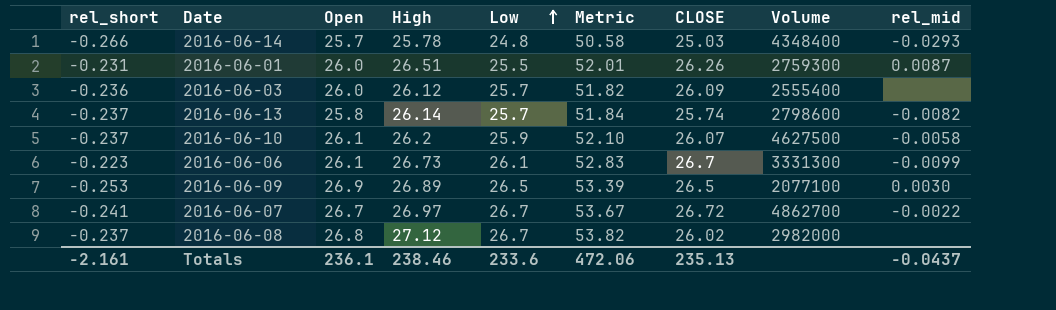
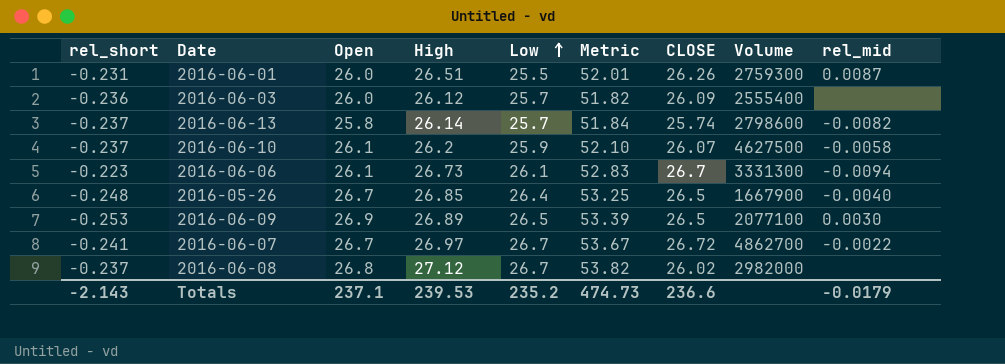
row 2016-06-14: -0.266 | 25.7 | 25.78 | 24.8 | 50.58 | 25.03 | 4348400 | -0.0293 -> none
2016-06-06 | rel_mid: -0.0099 -> -0.0094
row 2016-05-26: none -> -0.248 | 26.7 | 26.85 | 26.4 | 53.25 | 26.5 | 1667900 | -0.0040
Totals | rel_short: -2.161 -> -2.143
Totals | Open: 236.1 -> 237.1
Totals | High: 238.46 -> 239.53
Totals | Low: 233.6 -> 235.2
Totals | Metric: 472.06 -> 474.73
Totals | CLOSE: 235.13 -> 236.6
Totals | rel_mid: -0.0437 -> -0.0179

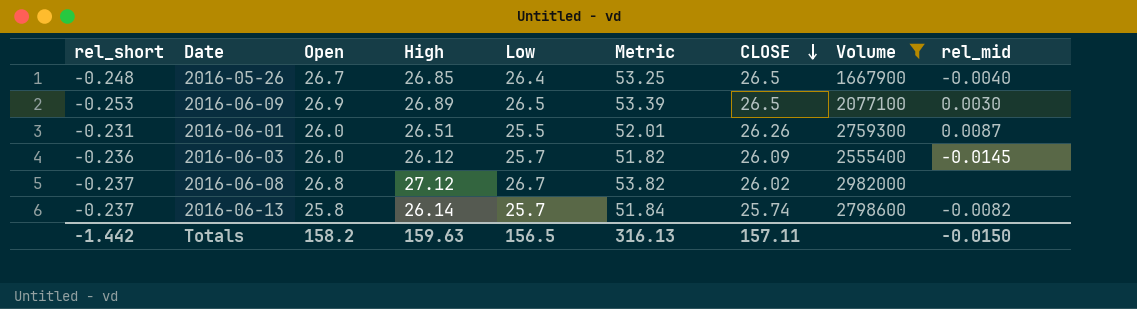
filter: none -> Volume <= 2982000
row order: Low ascending -> CLOSE descending
2016-06-03 | rel_mid: none -> -0.0145
Totals | rel_short: -2.143 -> -1.442
Totals | Open: 237.1 -> 158.2
Totals | High: 239.53 -> 159.63
Totals | Low: 235.2 -> 156.5
Totals | Metric: 474.73 -> 316.13
Totals | CLOSE: 236.6 -> 157.11
Totals | rel_mid: -0.0179 -> -0.0150

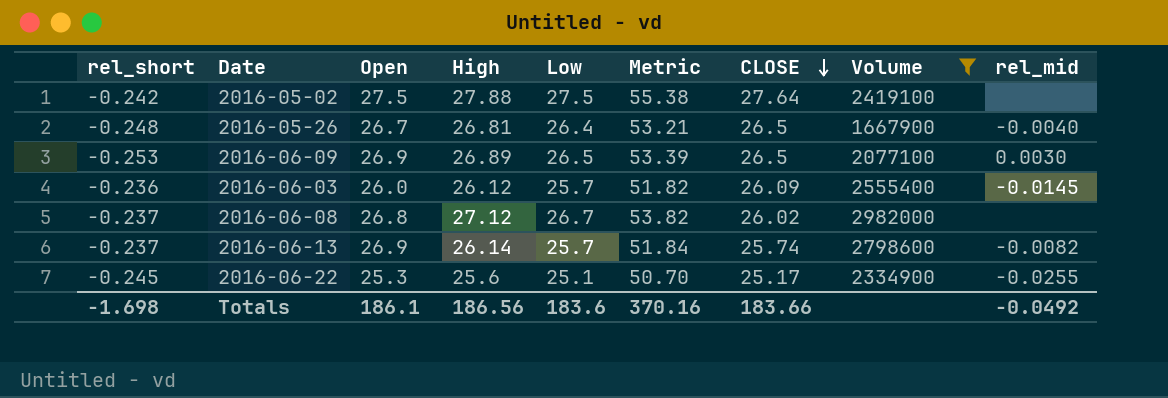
row 2016-06-01: -0.231 | 26.0 | 26.51 | 25.5 | 52.01 | 26.26 | 2759300 | 0.0087 -> none
row 2016-05-02: none -> -0.242 | 27.5 | 27.88 | 27.5 | 55.38 | 27.64 | 2419100 | none
2016-05-26 | High: 26.85 -> 26.81
2016-05-26 | Metric: 53.25 -> 53.21
2016-06-13 | Open: 25.8 -> 26.9
row 2016-06-22: none -> -0.245 | 25.3 | 25.6 | 25.1 | 50.70 | 25.17 | 2334900 | -0.0255
Totals | rel_short: -1.442 -> -1.698
Totals | Open: 158.2 -> 186.1
Totals | High: 159.63 -> 186.56
Totals | Low: 156.5 -> 183.6
Totals | Metric: 316.13 -> 370.16
Totals | CLOSE: 157.11 -> 183.66
Totals | rel_mid: -0.0150 -> -0.0492

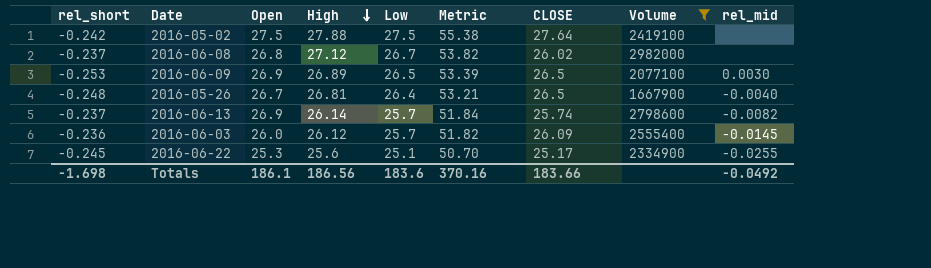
row order: CLOSE descending -> High descending

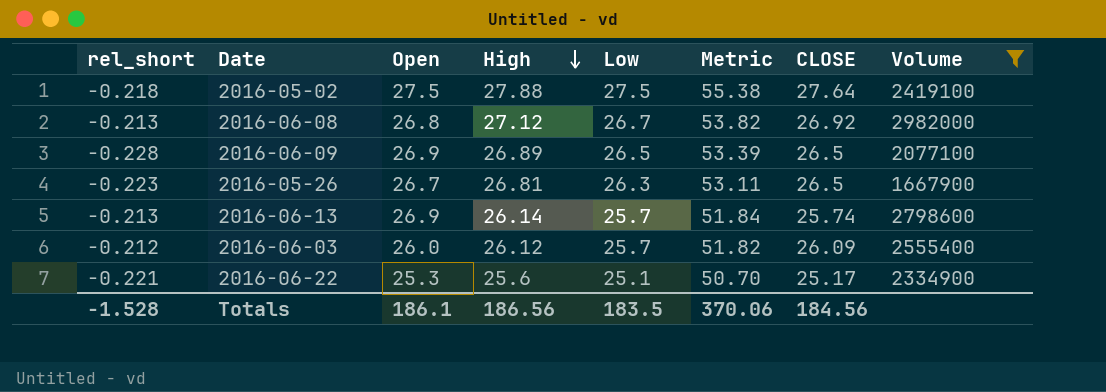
column rel_mid | position: 9 -> none
2016-05-02 | rel_short: -0.242 -> -0.218
2016-06-08 | rel_short: -0.237 -> -0.213
2016-06-08 | CLOSE: 26.02 -> 26.92
2016-06-09 | rel_short: -0.253 -> -0.228
2016-05-26 | rel_short: -0.248 -> -0.223
2016-05-26 | Low: 26.4 -> 26.3
2016-05-26 | Metric: 53.21 -> 53.11
2016-06-13 | rel_short: -0.237 -> -0.213
2016-06-03 | rel_short: -0.236 -> -0.212
2016-06-22 | rel_short: -0.245 -> -0.221
Totals | rel_short: -1.698 -> -1.528
Totals | Low: 183.6 -> 183.5
Totals | Metric: 370.16 -> 370.06
Totals | CLOSE: 183.66 -> 184.56

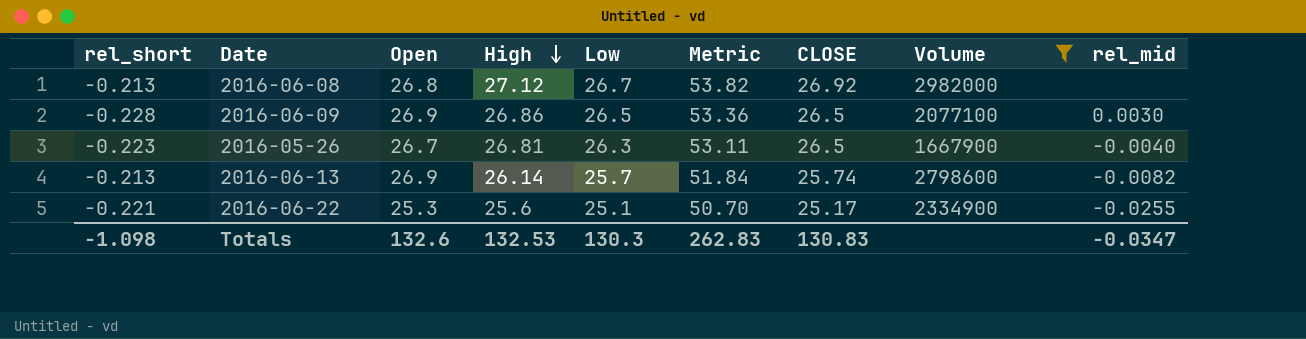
column rel_mid | position: none -> 9
row 2016-05-02: -0.218 | 27.5 | 27.88 | 27.5 | 55.38 | 27.64 | 2419100 -> none
row 2016-06-03: -0.212 | 26.0 | 26.12 | 25.7 | 51.82 | 26.09 | 2555400 -> none
2016-06-09 | High: 26.89 -> 26.86
2016-06-09 | Metric: 53.39 -> 53.36
Totals | rel_short: -1.528 -> -1.098
Totals | Open: 186.1 -> 132.6
Totals | High: 186.56 -> 132.53
Totals | Low: 183.5 -> 130.3
Totals | Metric: 370.06 -> 262.83
Totals | CLOSE: 184.56 -> 130.83

